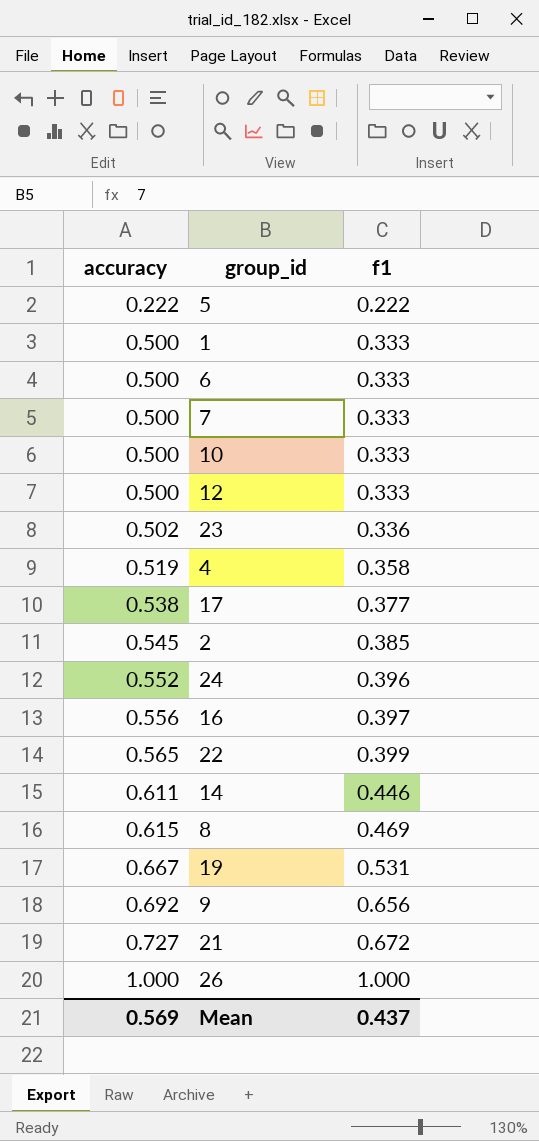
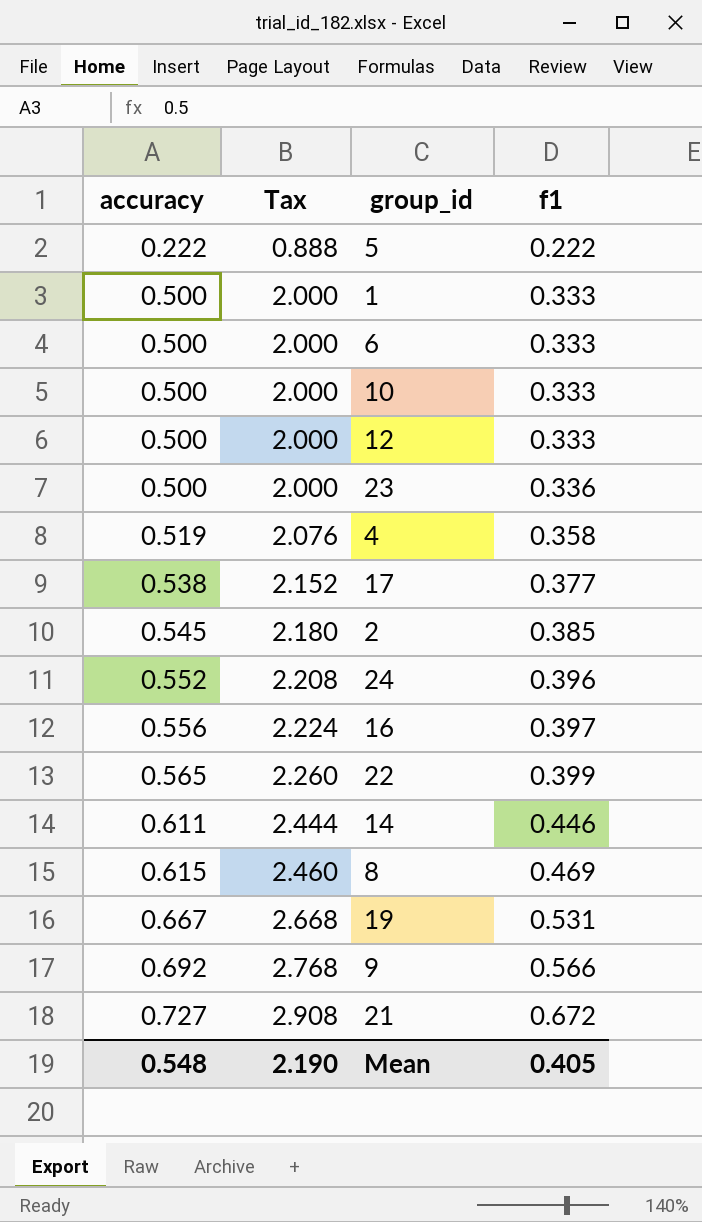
column Tax | formula: none -> [accuracy] * 4
row 7: 0.500 | 0.333 -> none
row 26: 1.000 | 1.000 -> none
23 | accuracy: 0.502 -> 0.500
9 | f1: 0.656 -> 0.566
Mean | accuracy: 0.569 -> 0.548
Mean | f1: 0.437 -> 0.405

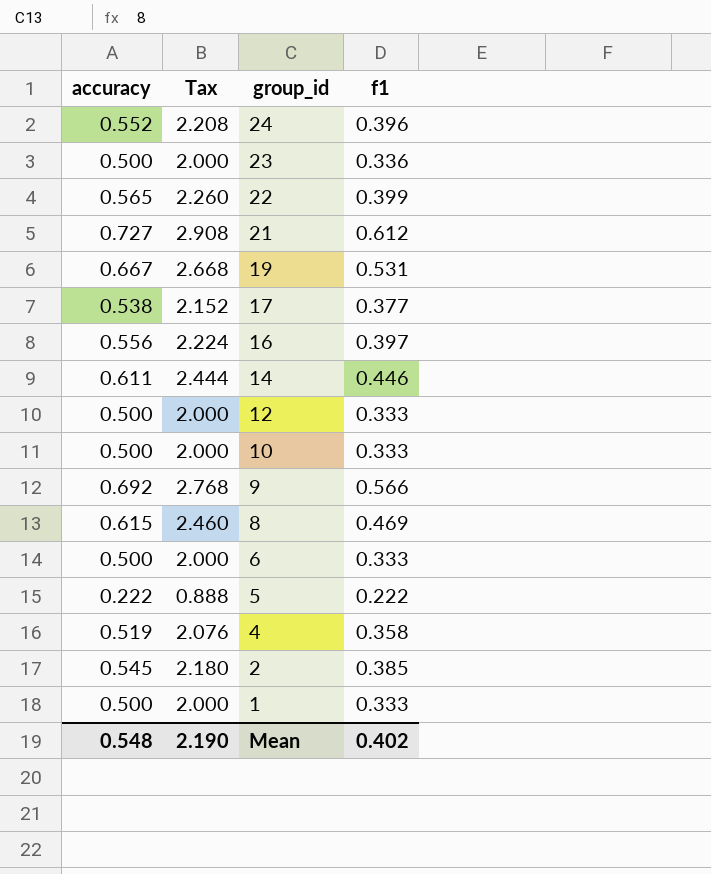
row order: accuracy ascending -> group_id descending
21 | f1: 0.672 -> 0.612
Mean | f1: 0.405 -> 0.402

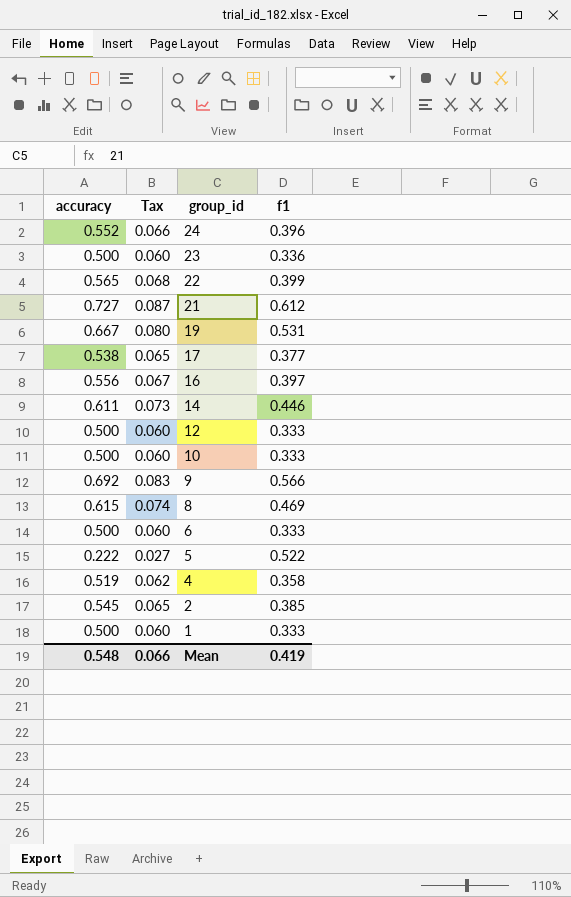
column Tax | formula: [accuracy] * 4 -> [accuracy] * 0.12
5 | f1: 0.222 -> 0.522
Mean | Tax: 2.190 -> 0.066
Mean | f1: 0.402 -> 0.419

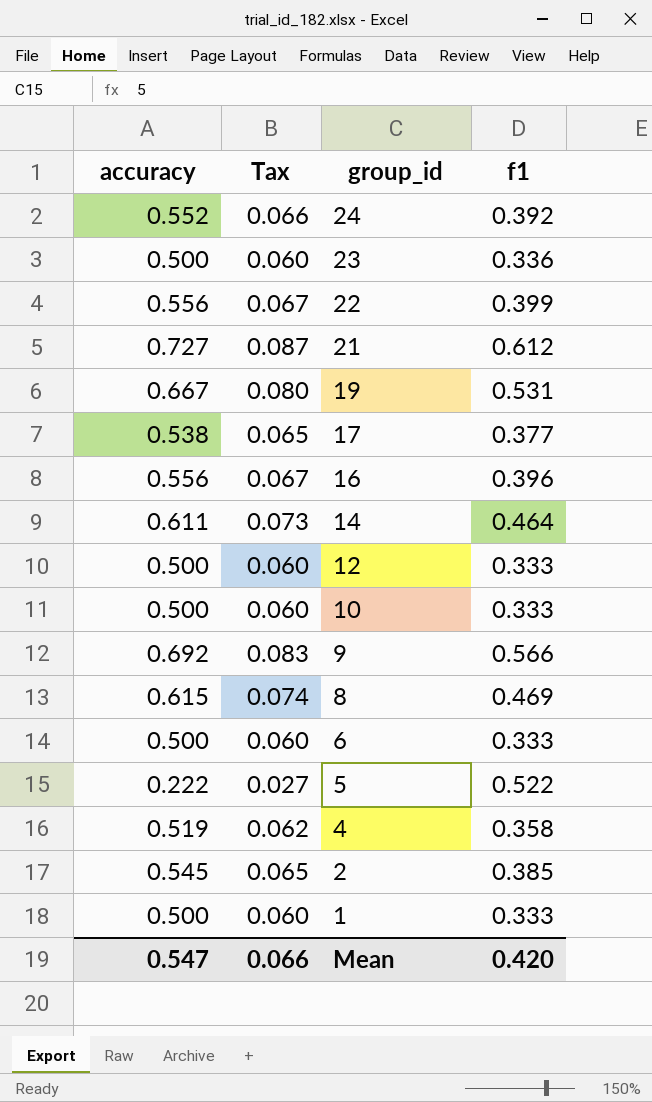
24 | f1: 0.396 -> 0.392
22 | accuracy: 0.565 -> 0.556
22 | Tax: 0.068 -> 0.067
16 | f1: 0.397 -> 0.396
14 | f1: 0.446 -> 0.464
Mean | accuracy: 0.548 -> 0.547
Mean | f1: 0.419 -> 0.420

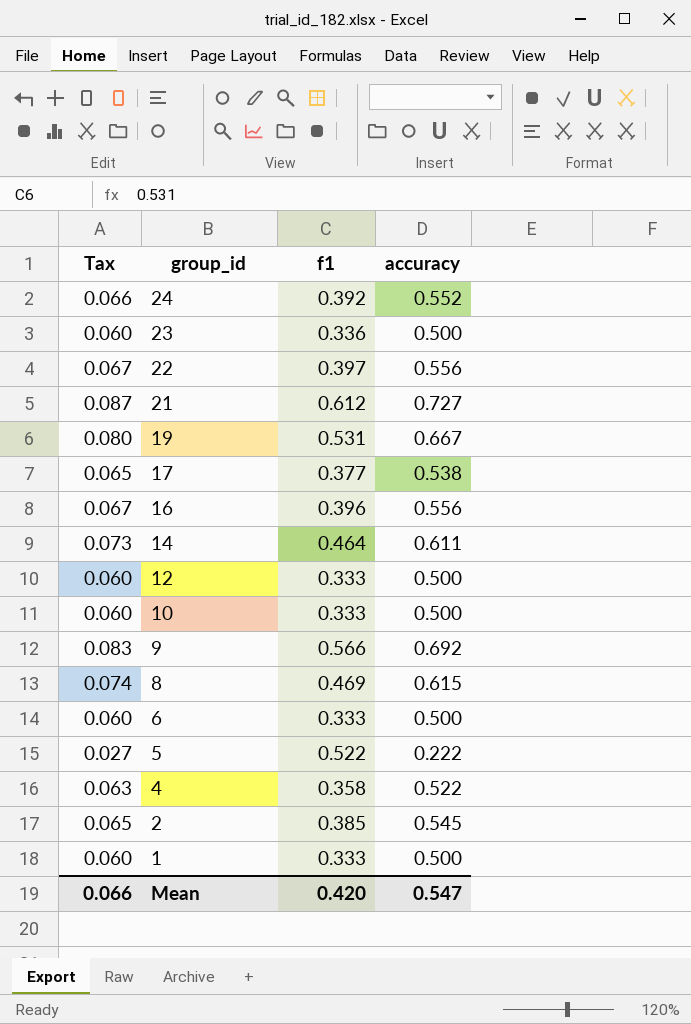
column accuracy | position: 1 -> 4
22 | f1: 0.399 -> 0.397
4 | Tax: 0.062 -> 0.063
4 | accuracy: 0.519 -> 0.522

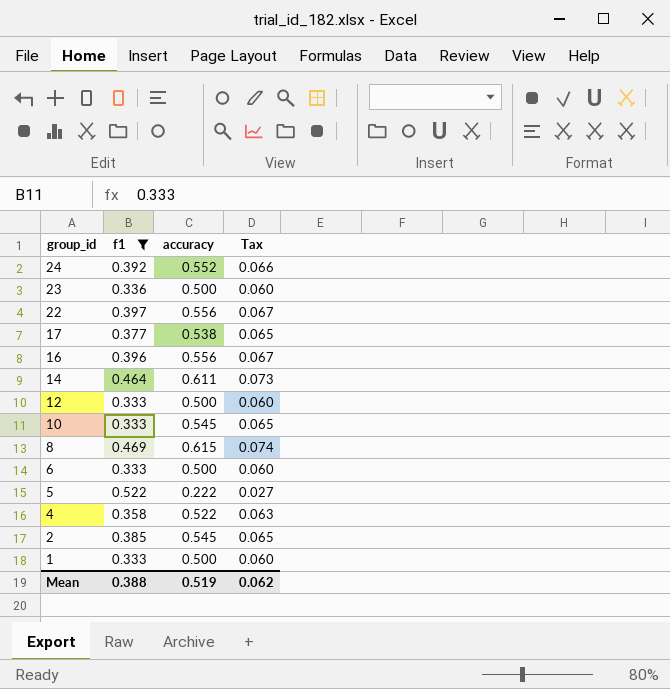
filter: none -> f1 <= 0.522
column Tax | position: 1 -> 4
10 | accuracy: 0.500 -> 0.545
10 | Tax: 0.060 -> 0.065
Mean | f1: 0.420 -> 0.388
Mean | accuracy: 0.547 -> 0.519
Mean | Tax: 0.066 -> 0.062

